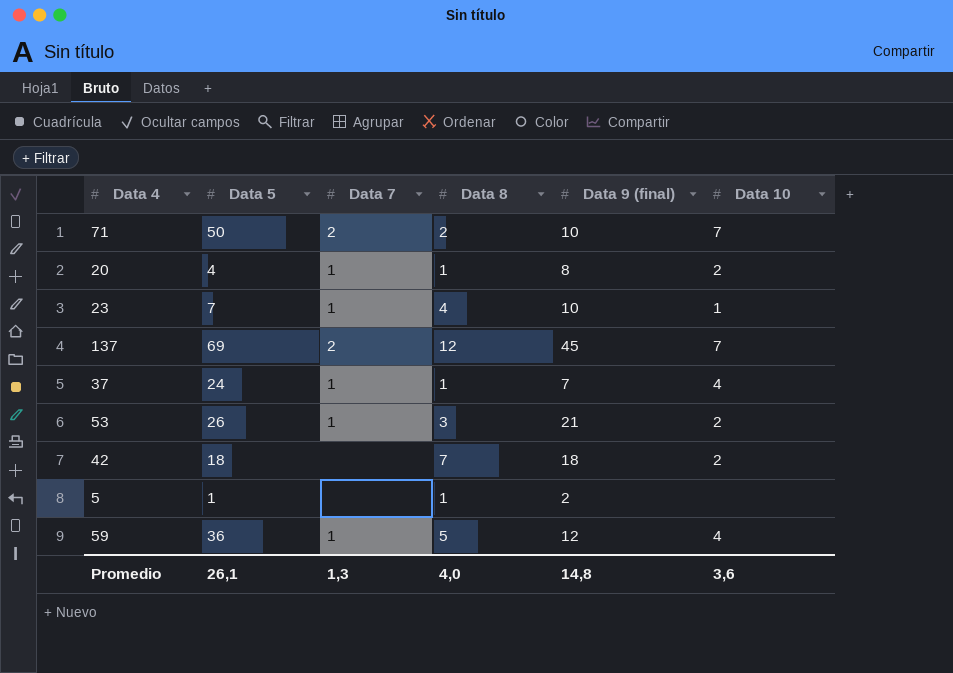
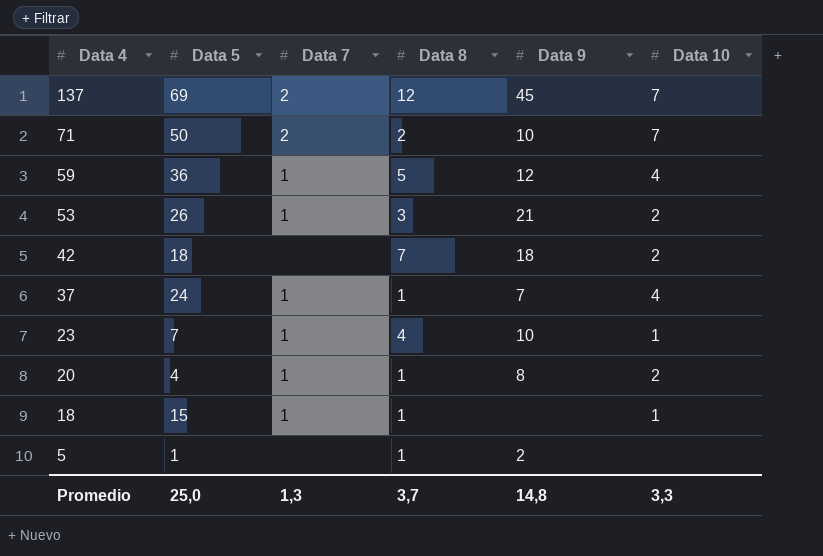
row order: none -> Data 4 descending
column name: Data 9 (final) -> Data 9
row 18: none -> 15 | 1 | 1 | none | 1
Promedio | Data 5: 26,1 -> 25,0
Promedio | Data 8: 4,0 -> 3,7
Promedio | Data 10: 3,6 -> 3,3

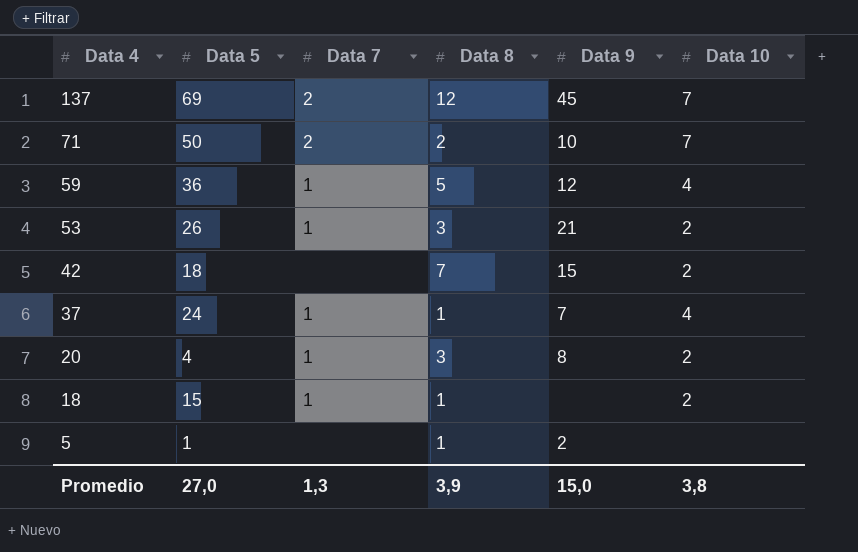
row 23: 7 | 1 | 4 | 10 | 1 -> none
42 | Data 9: 18 -> 15
20 | Data 8: 1 -> 3
18 | Data 10: 1 -> 2
Promedio | Data 5: 25,0 -> 27,0
Promedio | Data 8: 3,7 -> 3,9
Promedio | Data 9: 14,8 -> 15,0
Promedio | Data 10: 3,3 -> 3,8

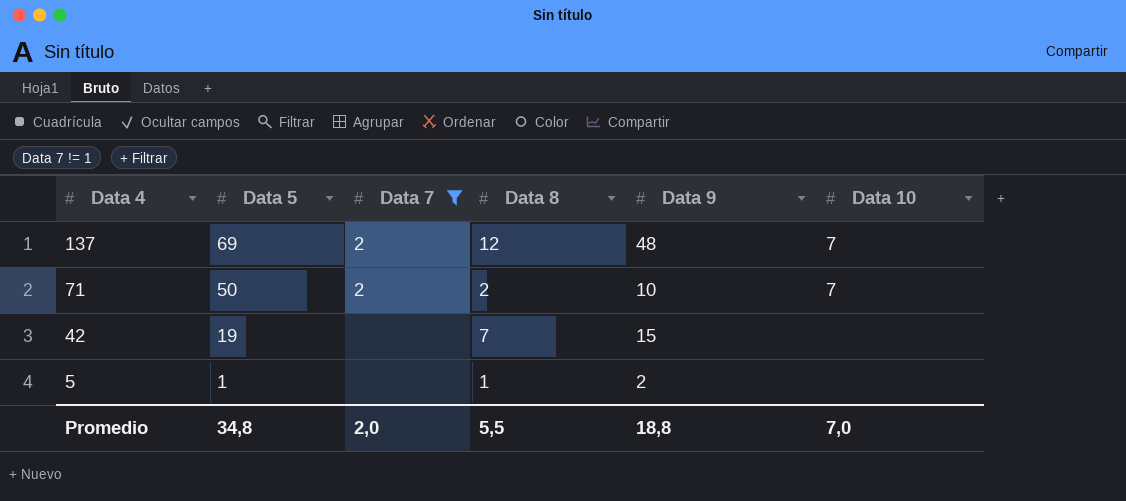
filter: none -> Data 7 != 1
137 | Data 9: 45 -> 48
42 | Data 5: 18 -> 19
42 | Data 10: 2 -> none
Promedio | Data 5: 27,0 -> 34,8
Promedio | Data 7: 1,3 -> 2,0
Promedio | Data 8: 3,9 -> 5,5
Promedio | Data 9: 15,0 -> 18,8
Promedio | Data 10: 3,8 -> 7,0

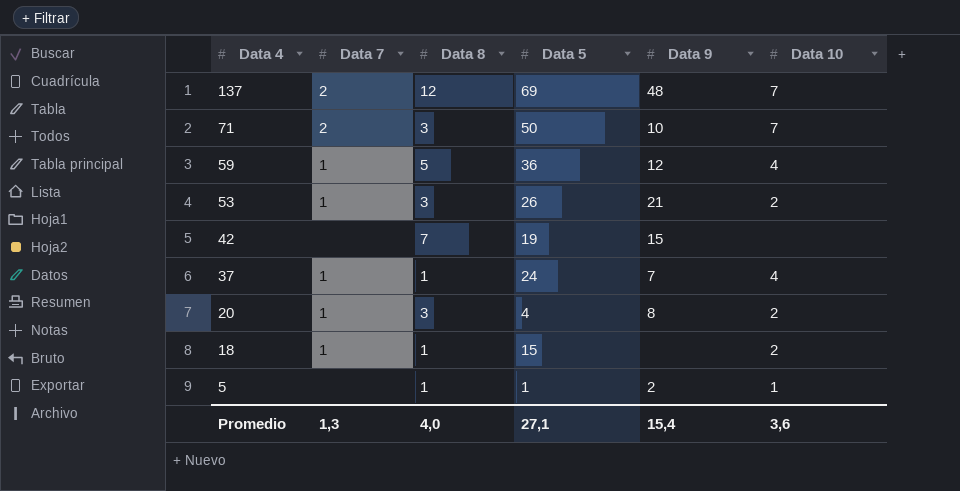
filter: Data 7 != 1 -> none
column Data 5 | position: 2 -> 4
71 | Data 8: 2 -> 3
5 | Data 10: none -> 1
Promedio | Data 7: 2,0 -> 1,3
Promedio | Data 8: 5,5 -> 4,0
Promedio | Data 5: 34,8 -> 27,1
Promedio | Data 9: 18,8 -> 15,4
Promedio | Data 10: 7,0 -> 3,6

